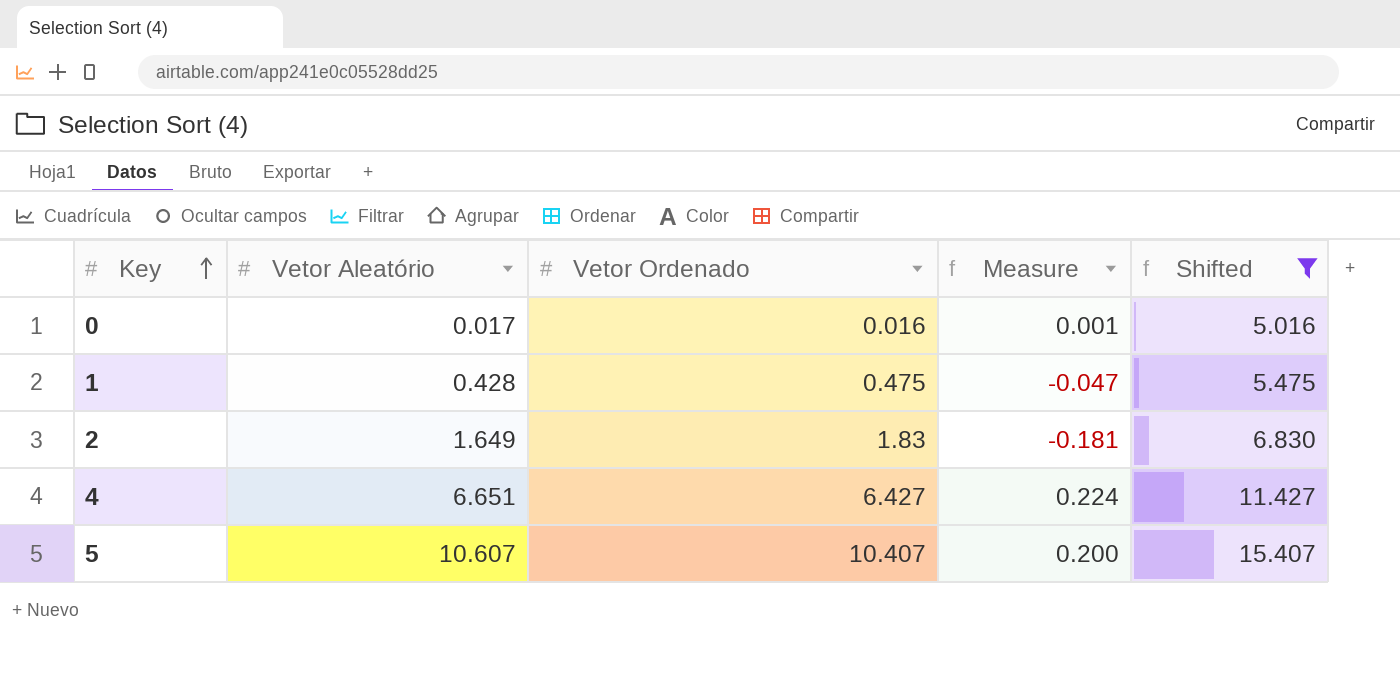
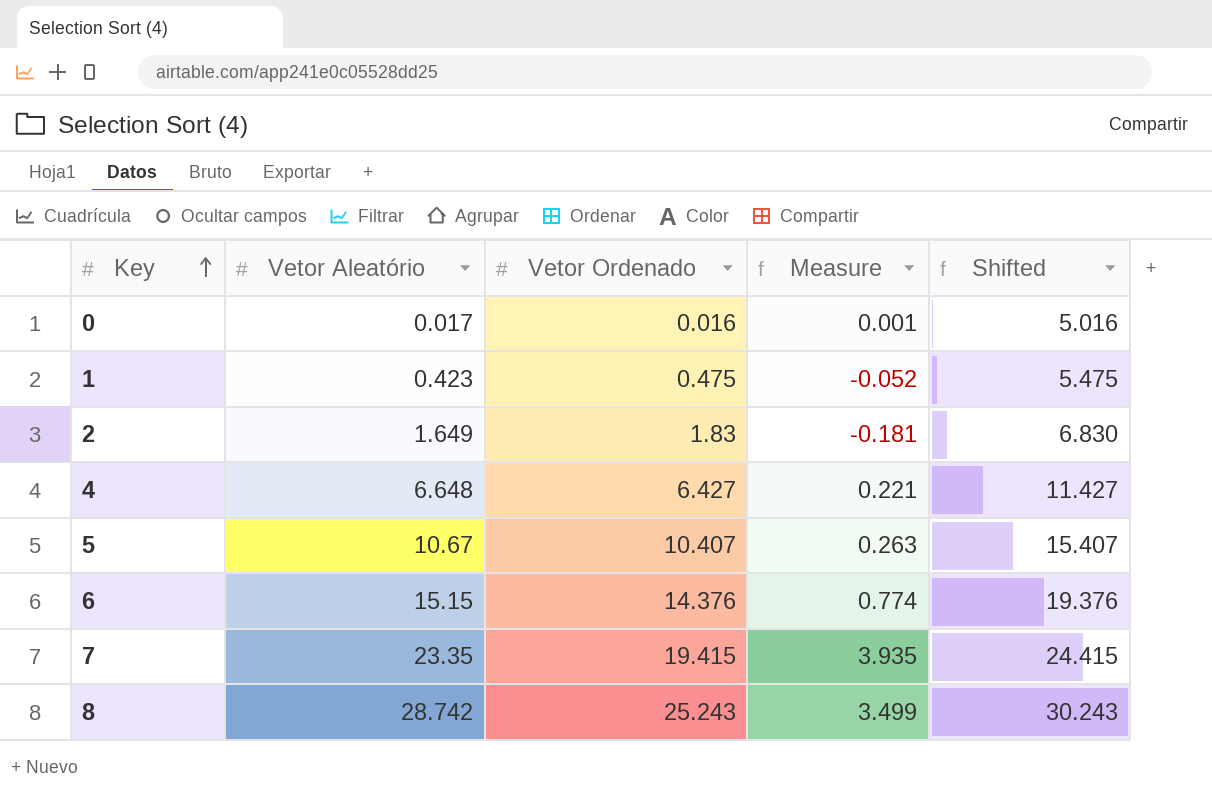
filter: Shifted <= 15.407 -> none
1 | Vetor Aleatório: 0.428 -> 0.423
1 | Measure: -0.047 -> -0.052
4 | Vetor Aleatório: 6.651 -> 6.648
4 | Measure: 0.224 -> 0.221
5 | Vetor Aleatório: 10.607 -> 10.67
5 | Measure: 0.200 -> 0.263

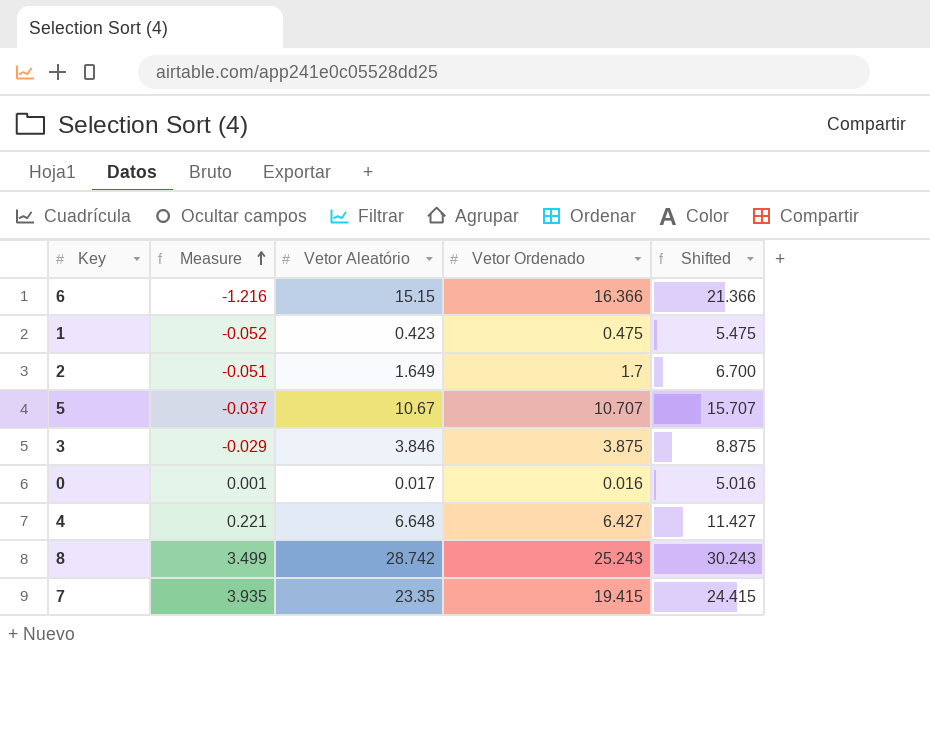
row order: Key ascending -> Measure ascending
column Measure | position: 4 -> 2
6 | Measure: 0.774 -> -1.216
6 | Vetor Ordenado: 14.376 -> 16.366
6 | Shifted: 19.376 -> 21.366
2 | Measure: -0.181 -> -0.051
2 | Vetor Ordenado: 1.83 -> 1.7
2 | Shifted: 6.830 -> 6.700
5 | Measure: 0.263 -> -0.037
5 | Vetor Ordenado: 10.407 -> 10.707
5 | Shifted: 15.407 -> 15.707
row 3: none -> -0.029 | 3.846 | 3.875 | 8.875

